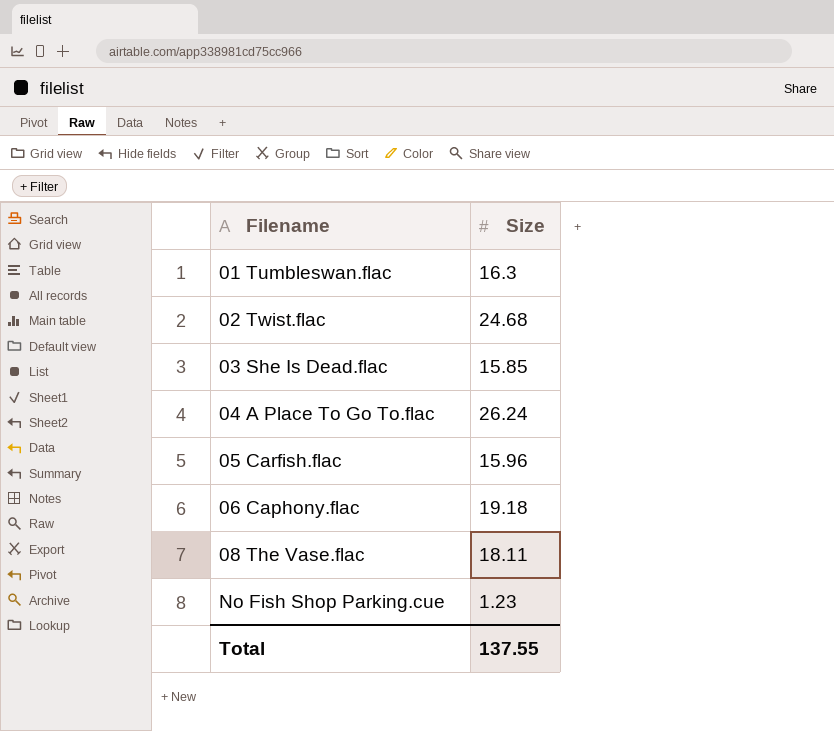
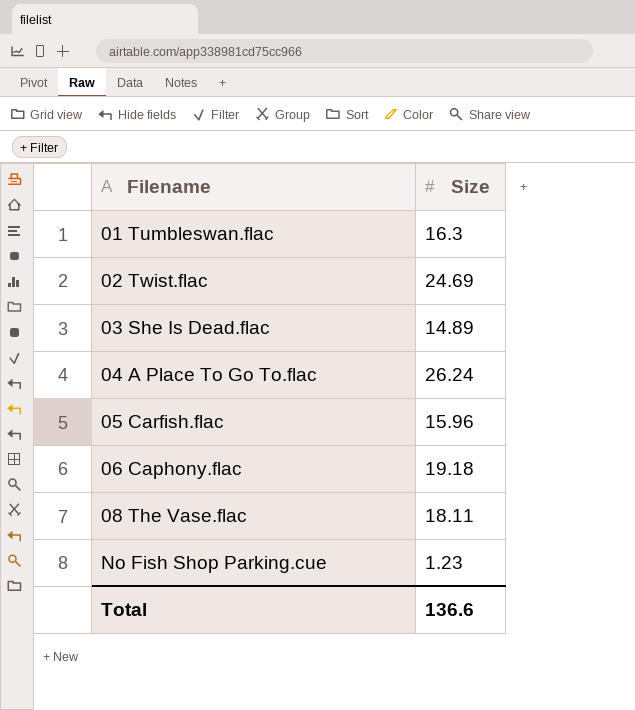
02 Twist.flac | Size: 24.68 -> 24.69
03 She Is Dead.flac | Size: 15.85 -> 14.89
Total | Size: 137.55 -> 136.6

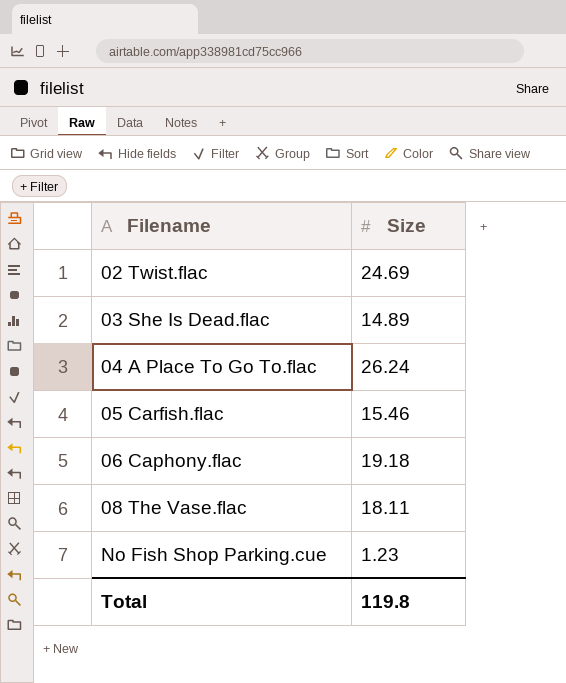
row 01 Tumbleswan.flac: 16.3 -> none
05 Carfish.flac | Size: 15.96 -> 15.46
Total | Size: 136.6 -> 119.8

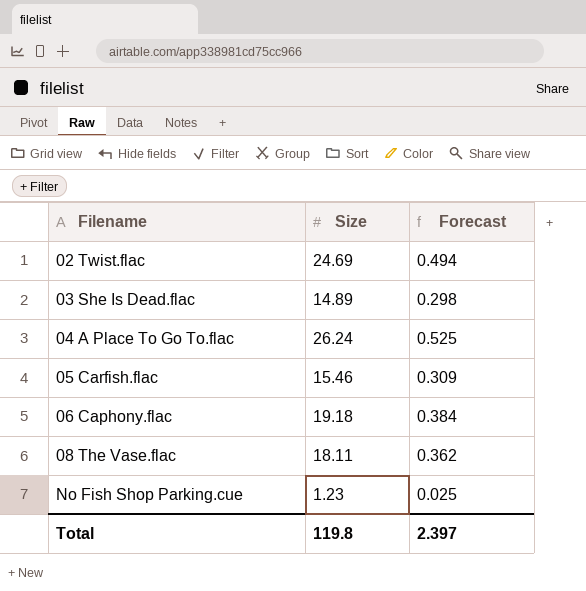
column Forecast | formula: none -> [Size] * 0.02

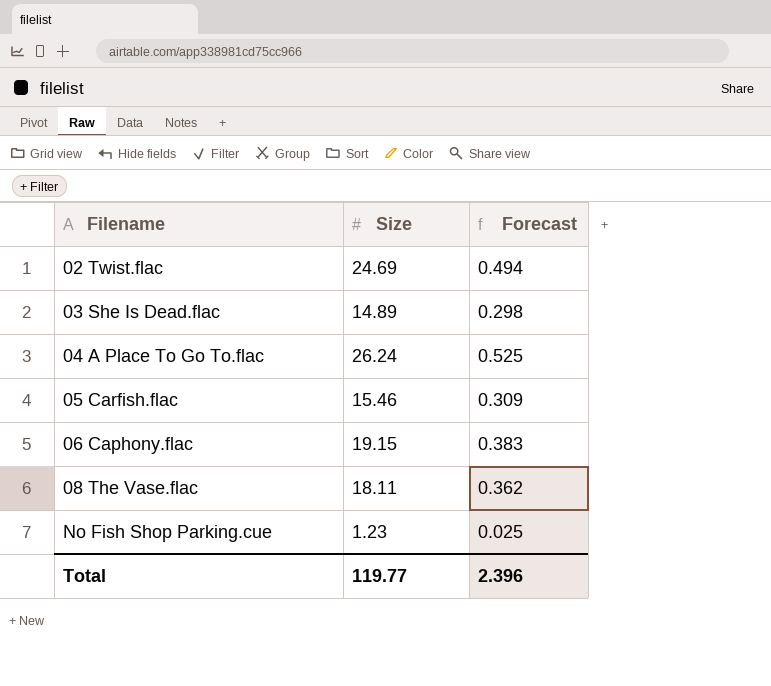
06 Caphony.flac | Size: 19.18 -> 19.15
06 Caphony.flac | Forecast: 0.384 -> 0.383
Total | Size: 119.8 -> 119.77
Total | Forecast: 2.397 -> 2.396

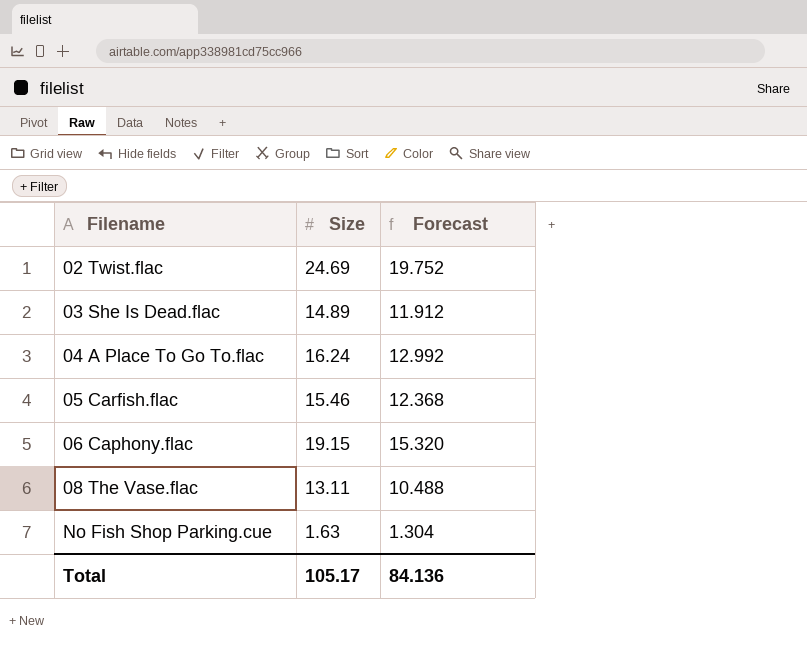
column Forecast | formula: [Size] * 0.02 -> [Size] * 0.8
04 A Place To Go To.flac | Size: 26.24 -> 16.24
08 The Vase.flac | Size: 18.11 -> 13.11
No Fish Shop Parking.cue | Size: 1.23 -> 1.63
Total | Size: 119.77 -> 105.17
Total | Forecast: 2.396 -> 84.136

